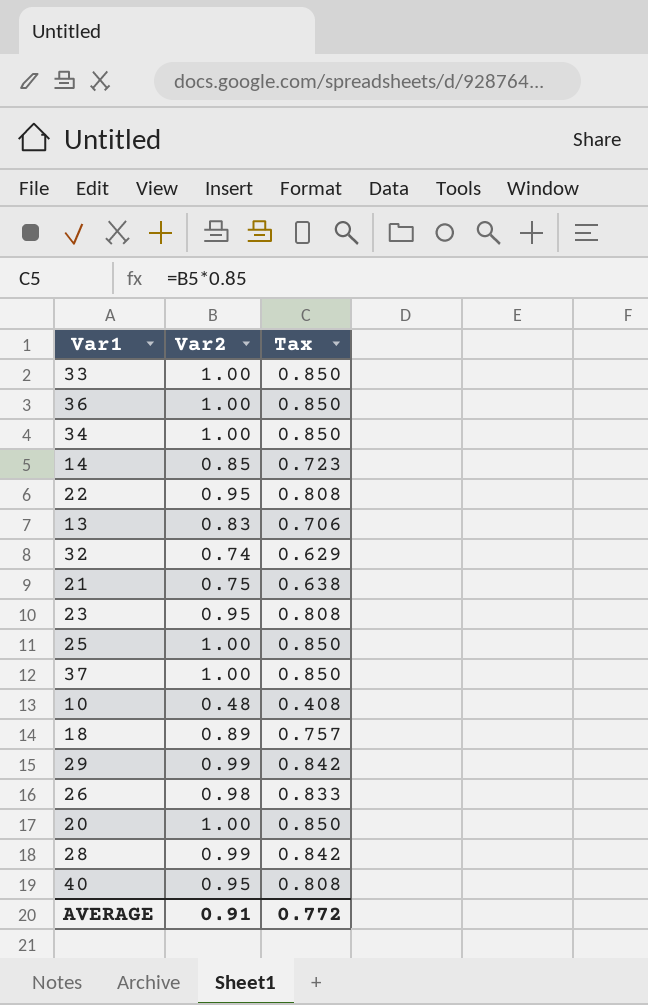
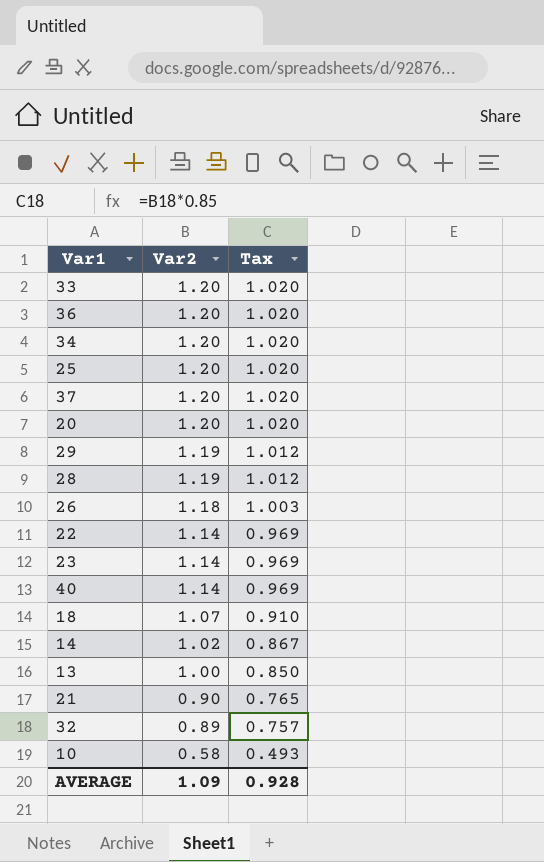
row order: none -> Var2 descending
33 | Var2: 1.00 -> 1.20
33 | Tax: 0.850 -> 1.020
36 | Var2: 1.00 -> 1.20
36 | Tax: 0.850 -> 1.020
34 | Var2: 1.00 -> 1.20
34 | Tax: 0.850 -> 1.020
25 | Var2: 1.00 -> 1.20
25 | Tax: 0.850 -> 1.020
37 | Var2: 1.00 -> 1.20
37 | Tax: 0.850 -> 1.020
20 | Var2: 1.00 -> 1.20
20 | Tax: 0.850 -> 1.020
29 | Var2: 0.99 -> 1.19
29 | Tax: 0.842 -> 1.012
28 | Var2: 0.99 -> 1.19
28 | Tax: 0.842 -> 1.012
26 | Var2: 0.98 -> 1.18
26 | Tax: 0.833 -> 1.003
22 | Var2: 0.95 -> 1.14
22 | Tax: 0.808 -> 0.969
23 | Var2: 0.95 -> 1.14
23 | Tax: 0.808 -> 0.969
40 | Var2: 0.95 -> 1.14
40 | Tax: 0.808 -> 0.969
18 | Var2: 0.89 -> 1.07
18 | Tax: 0.757 -> 0.910
14 | Var2: 0.85 -> 1.02
14 | Tax: 0.723 -> 0.867
13 | Var2: 0.83 -> 1.00
13 | Tax: 0.706 -> 0.850
21 | Var2: 0.75 -> 0.90
21 | Tax: 0.638 -> 0.765
32 | Var2: 0.74 -> 0.89
32 | Tax: 0.629 -> 0.757
10 | Var2: 0.48 -> 0.58
10 | Tax: 0.408 -> 0.493
AVERAGE | Var2: 0.91 -> 1.09
AVERAGE | Tax: 0.772 -> 0.928

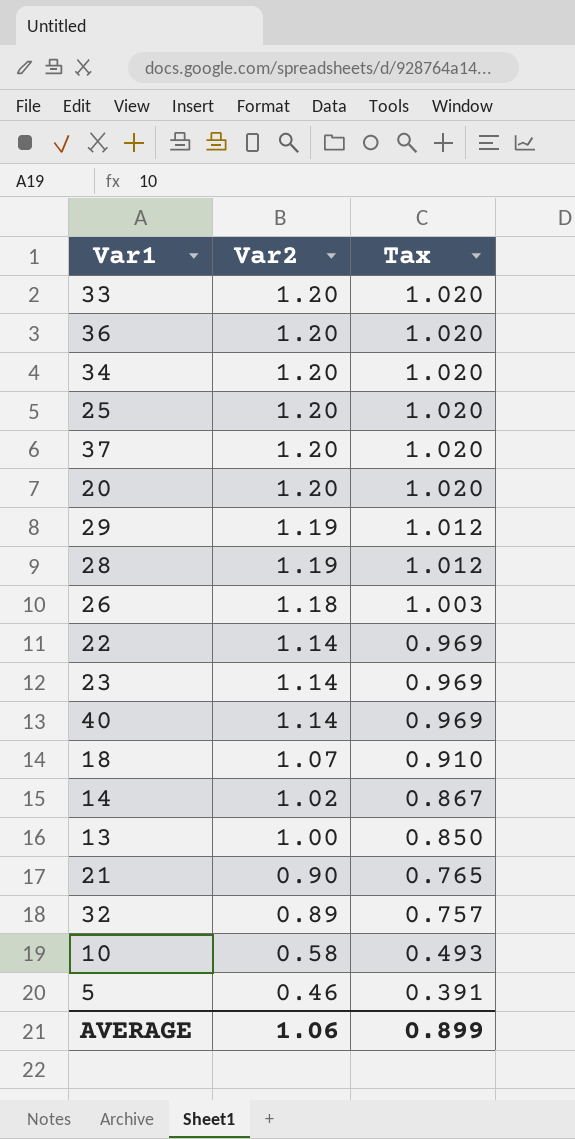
row 5: none -> 0.46 | 0.391
AVERAGE | Var2: 1.09 -> 1.06
AVERAGE | Tax: 0.928 -> 0.899

